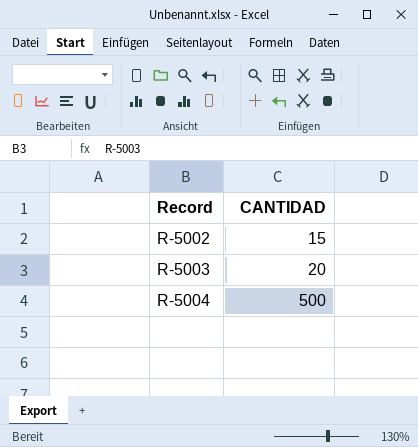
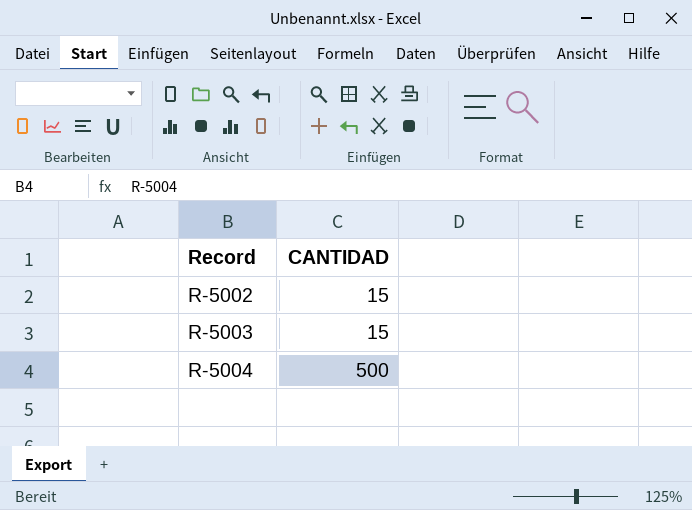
R-5003 | CANTIDAD: 20 -> 15

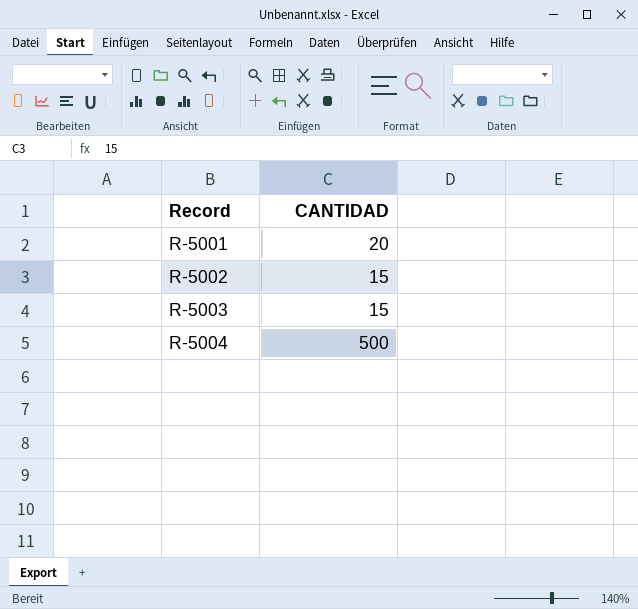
row R-5001: none -> 20

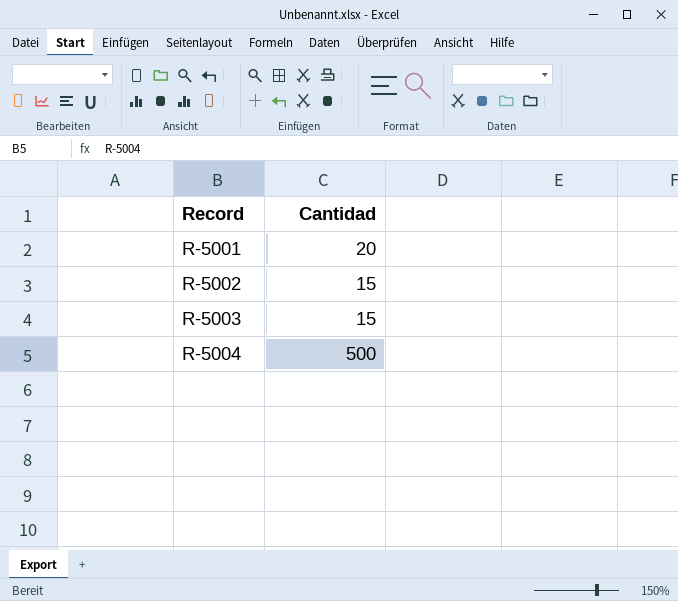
column name: CANTIDAD -> Cantidad

